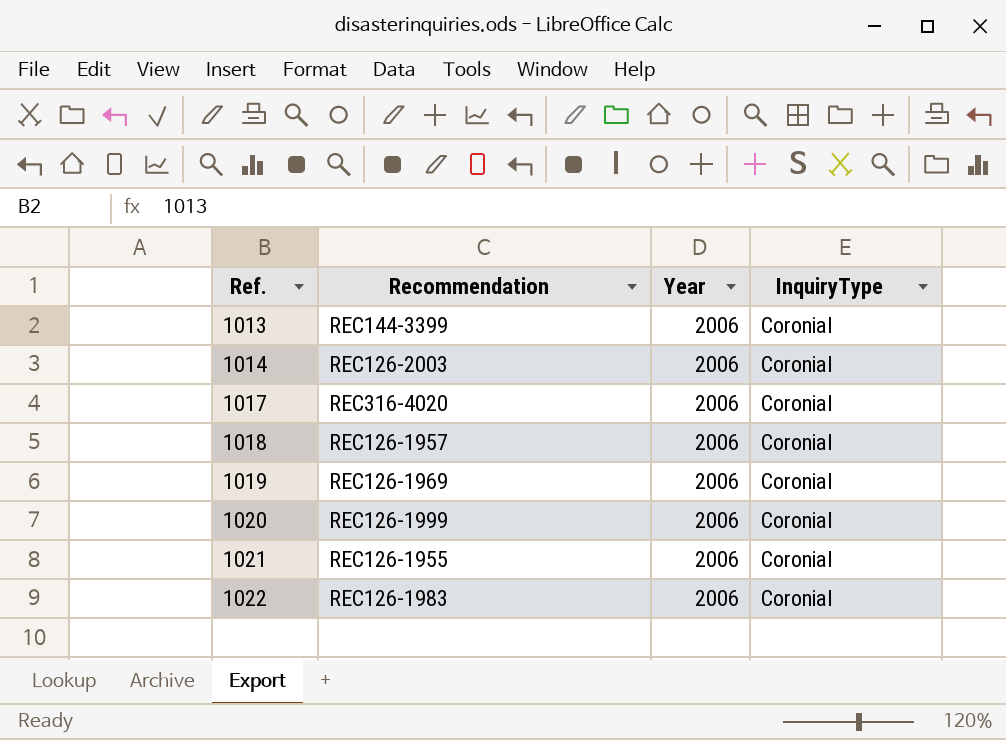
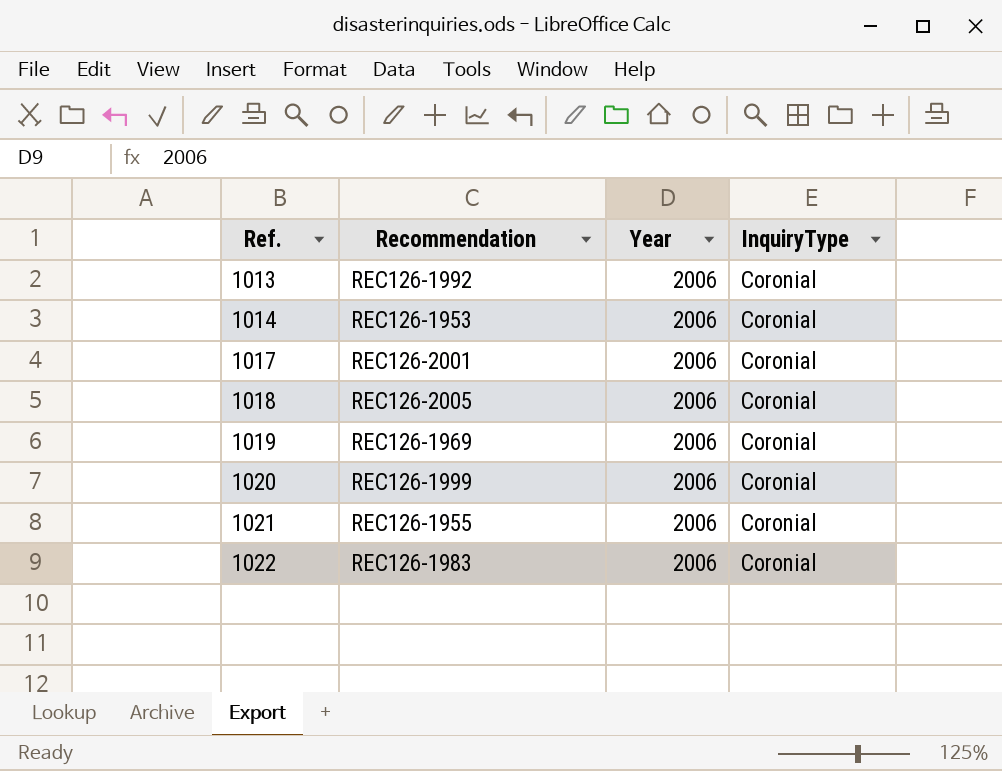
1013 | Recommendation: REC144-3399 -> REC126-1992
1014 | Recommendation: REC126-2003 -> REC126-1953
1017 | Recommendation: REC316-4020 -> REC126-2001
1018 | Recommendation: REC126-1957 -> REC126-2005

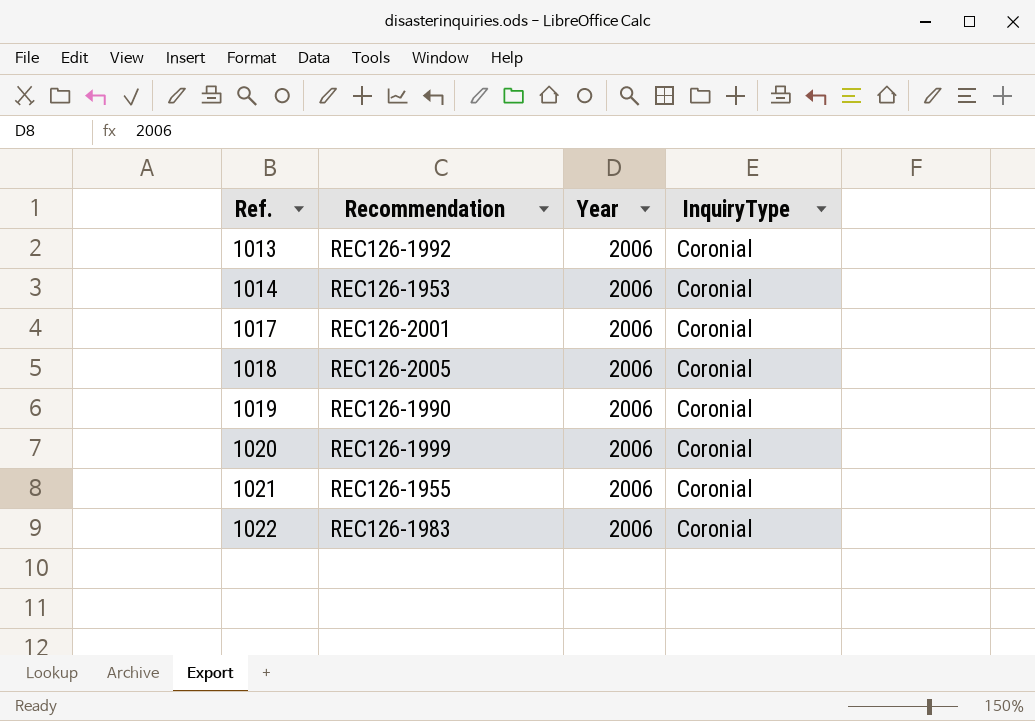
1019 | Recommendation: REC126-1969 -> REC126-1990

